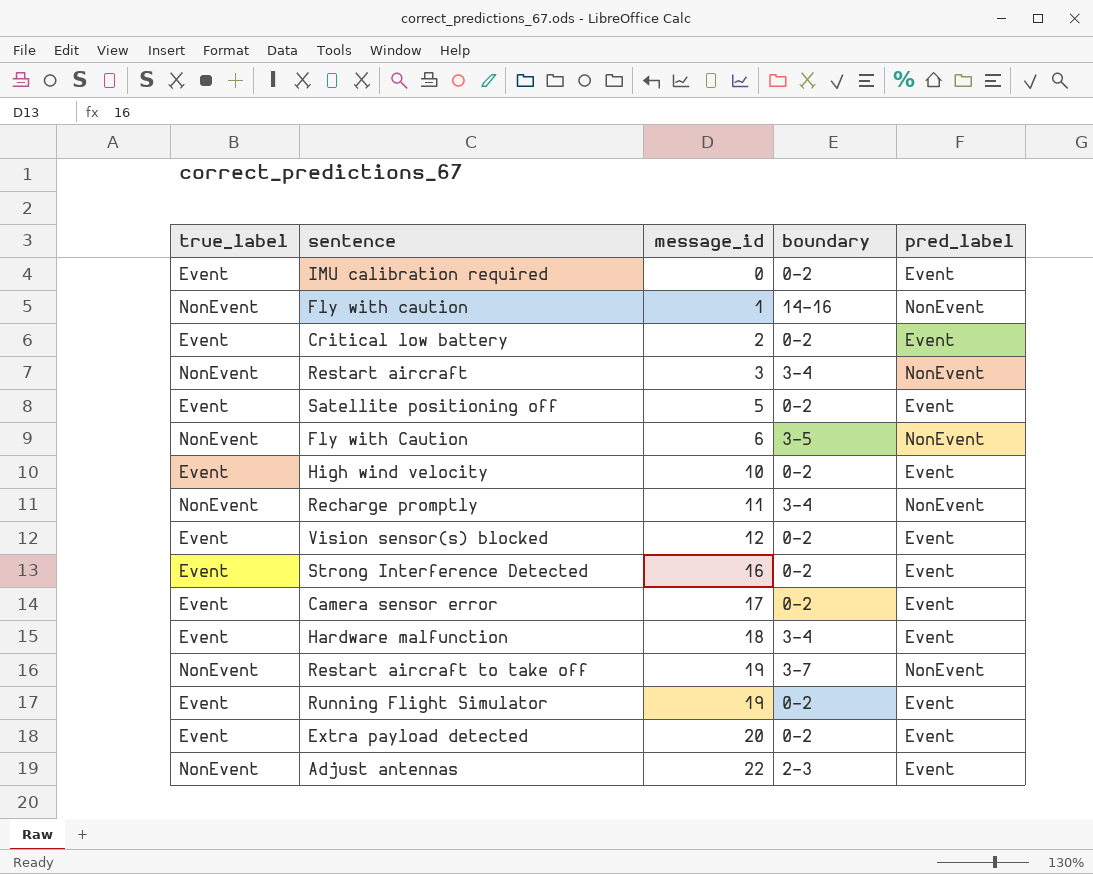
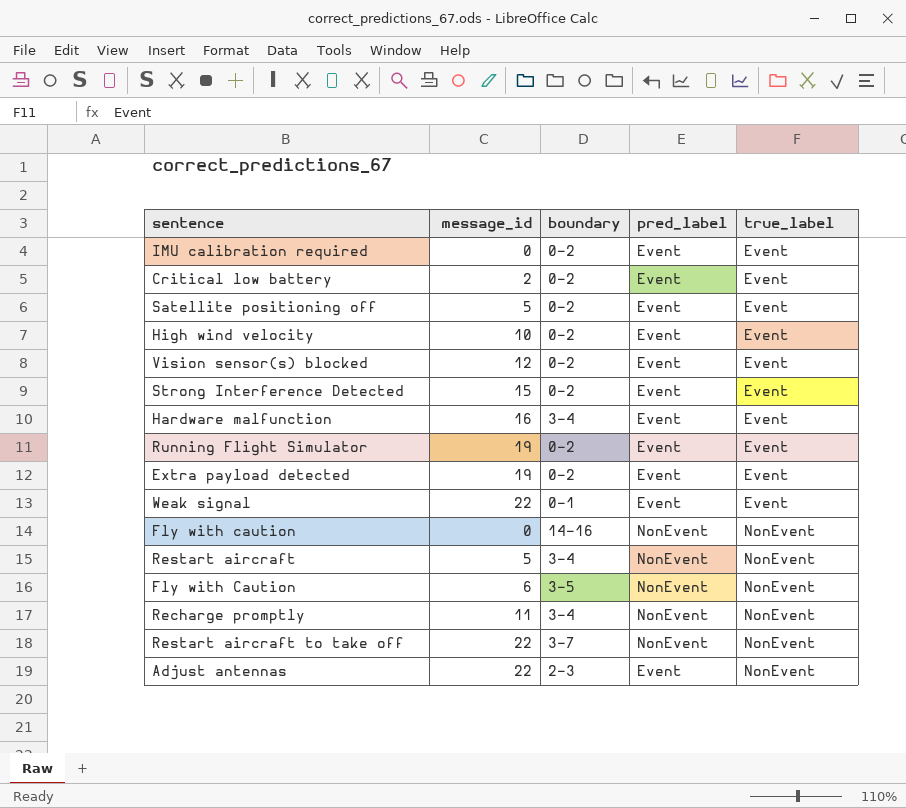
row order: message_id ascending -> true_label ascending
column true_label | position: 1 -> 5
row Camera sensor error: Event | 17 | 0-2 | Event -> none
Strong Interference Detected | message_id: 16 -> 15
Hardware malfunction | message_id: 18 -> 16
Extra payload detected | message_id: 20 -> 19
row Weak signal: none -> 22 | 0-1 | Event | Event
Fly with caution | message_id: 1 -> 0
Restart aircraft | message_id: 3 -> 5
Restart aircraft to take off | message_id: 19 -> 22

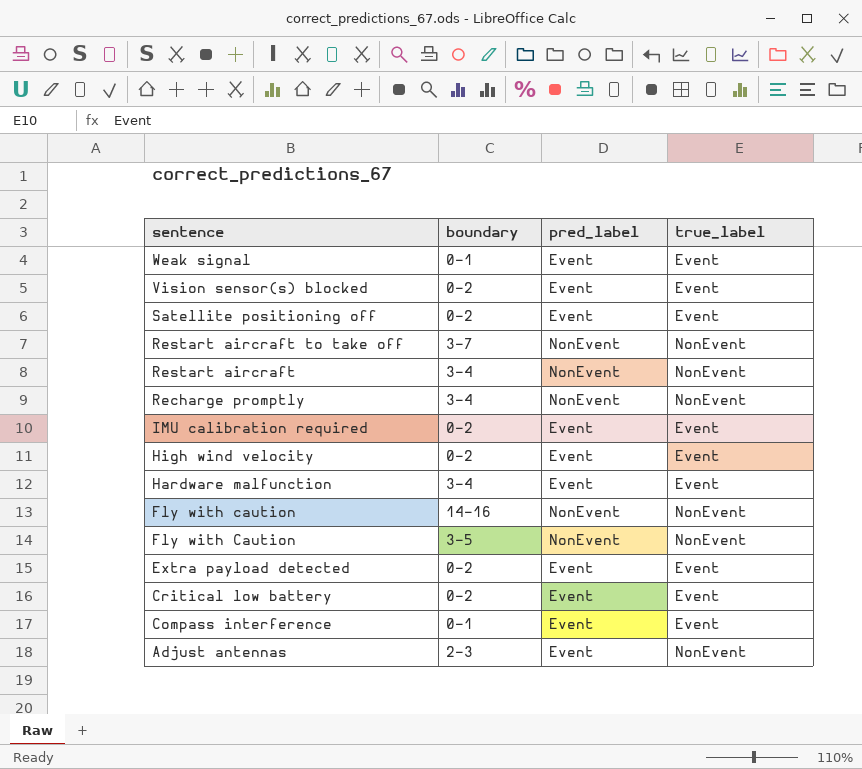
row order: true_label ascending -> sentence descending
column message_id | position: 2 -> none
row Strong Interference Detected: 15 | 0-2 | Event | Event -> none
row Running Flight Simulator: 19 | 0-2 | Event | Event -> none
row Compass interference: none -> 0-1 | Event | Event

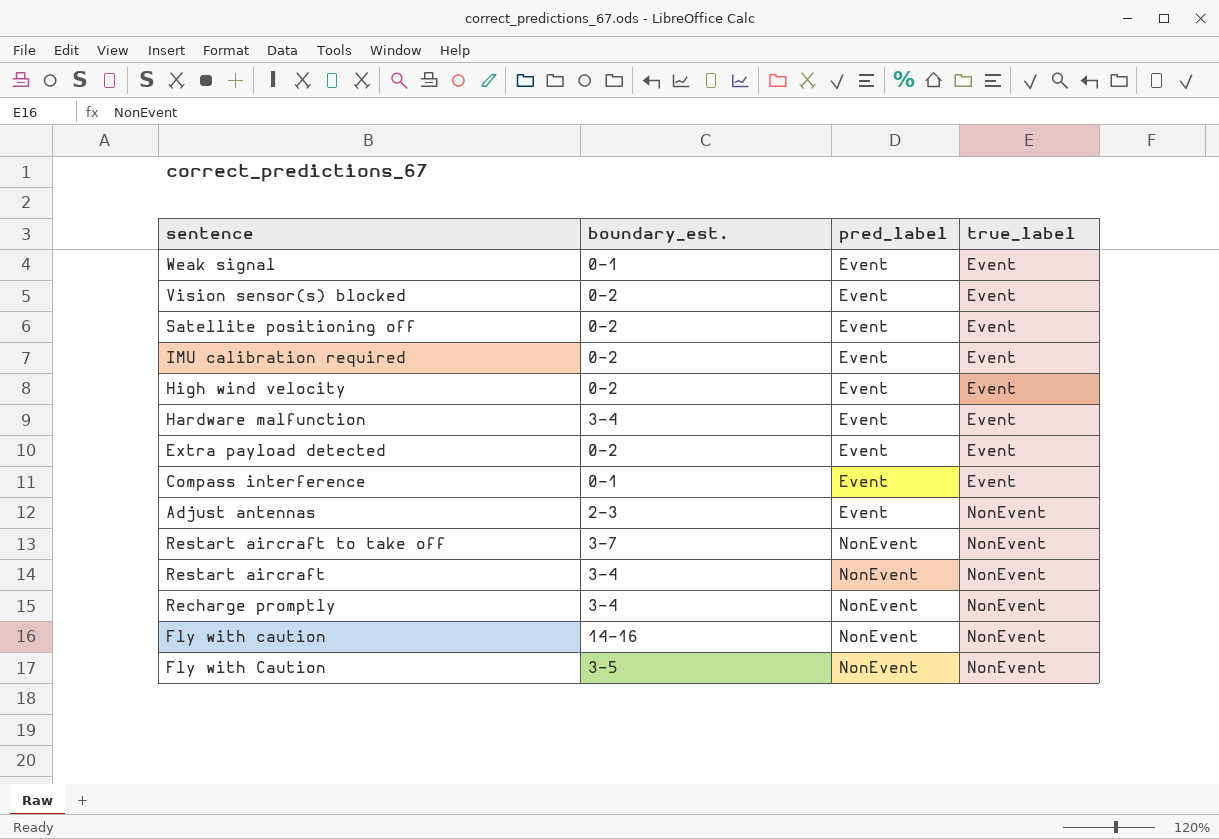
row order: sentence descending -> pred_label ascending
column name: boundary -> boundary_est.
row Critical low battery: 0-2 | Event | Event -> none

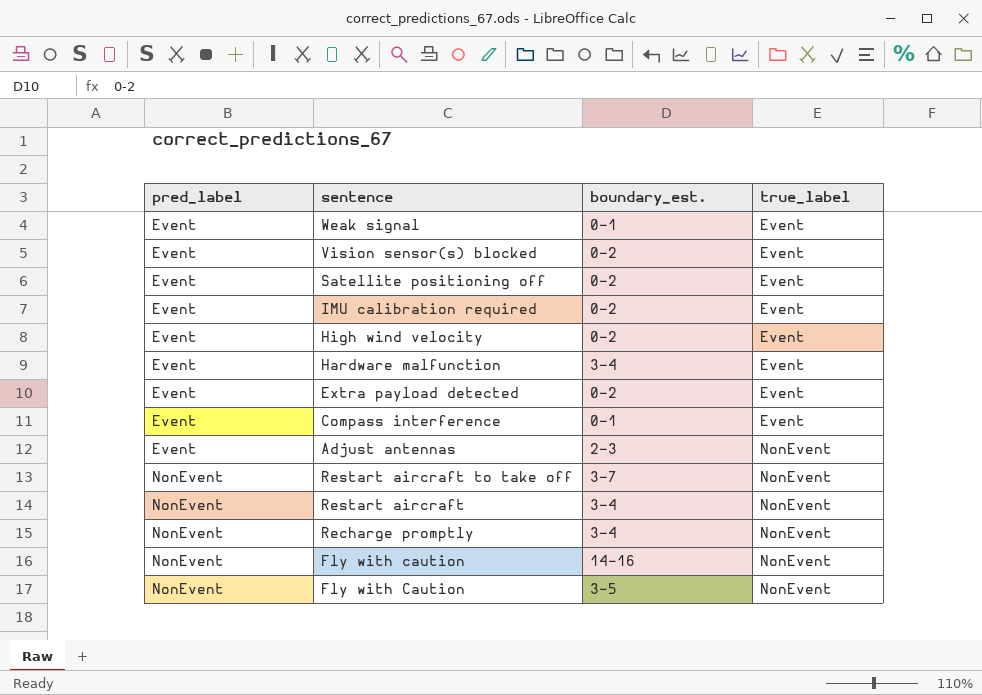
column pred_label | position: 3 -> 1

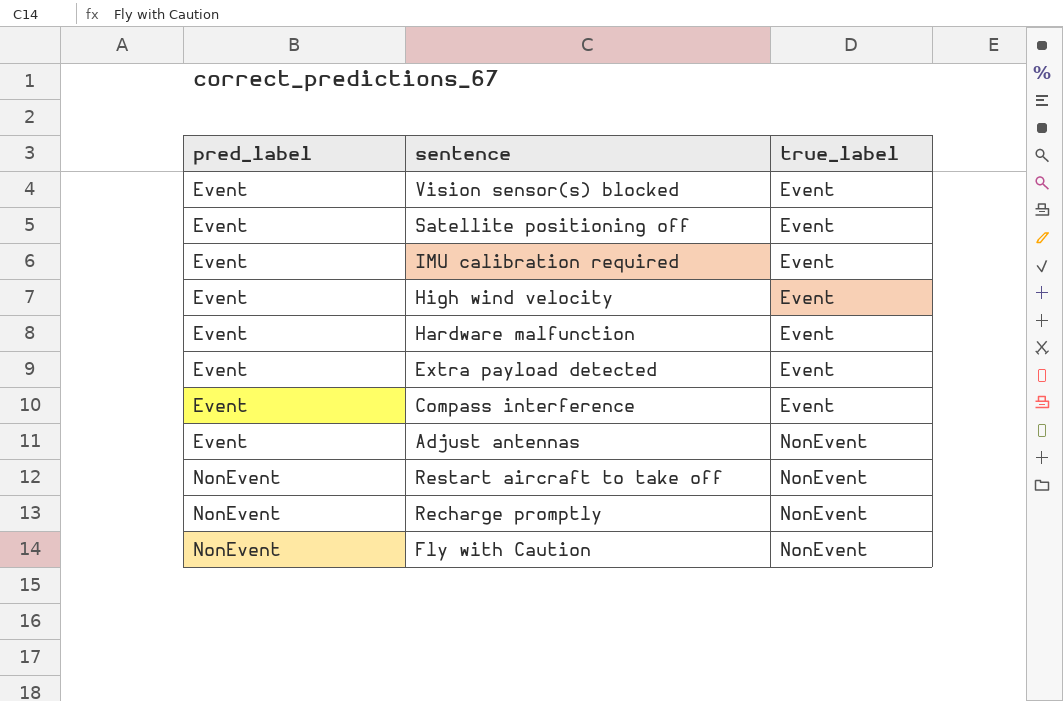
column boundary_est. | position: 3 -> none
row Weak signal: Event | 0-1 | Event -> none
row Restart aircraft: NonEvent | 3-4 | NonEvent -> none
row Fly with caution: NonEvent | 14-16 | NonEvent -> none

